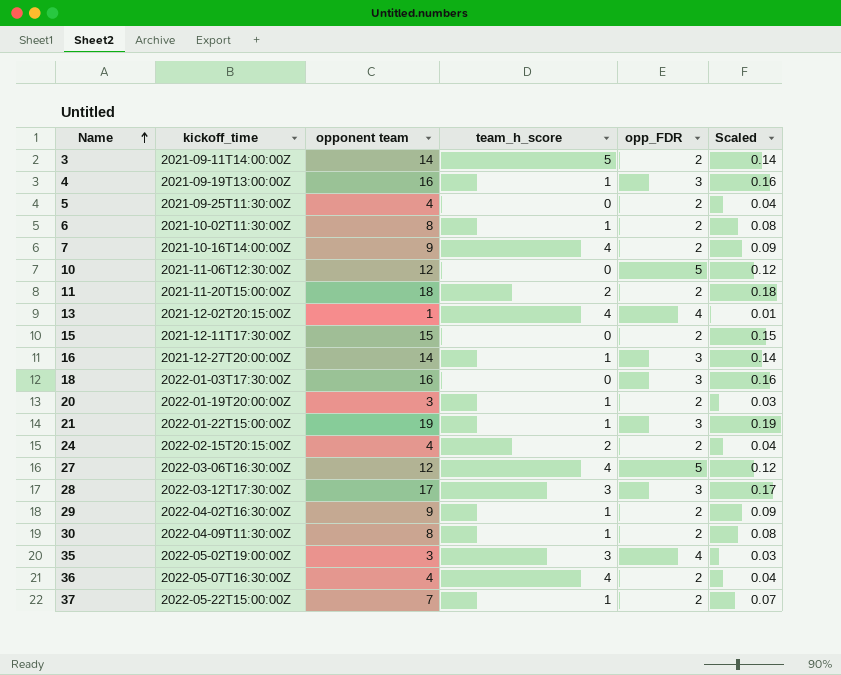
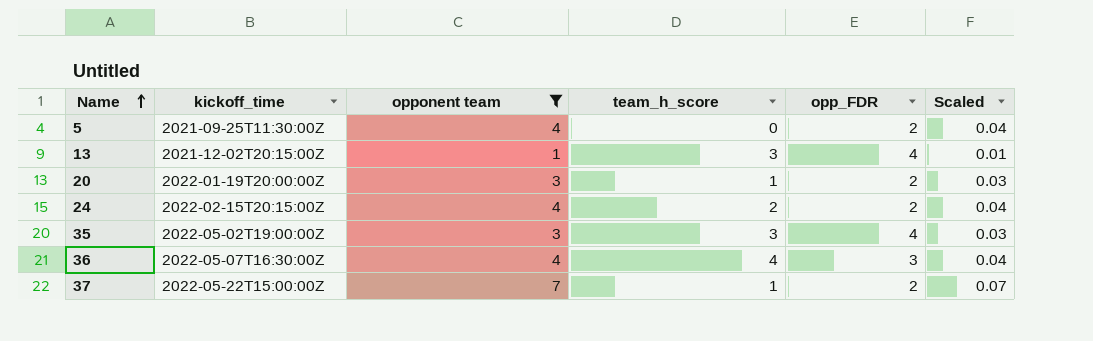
filter: none -> opponent team <= 7
13 | team_h_score: 4 -> 3
36 | opp_FDR: 2 -> 3

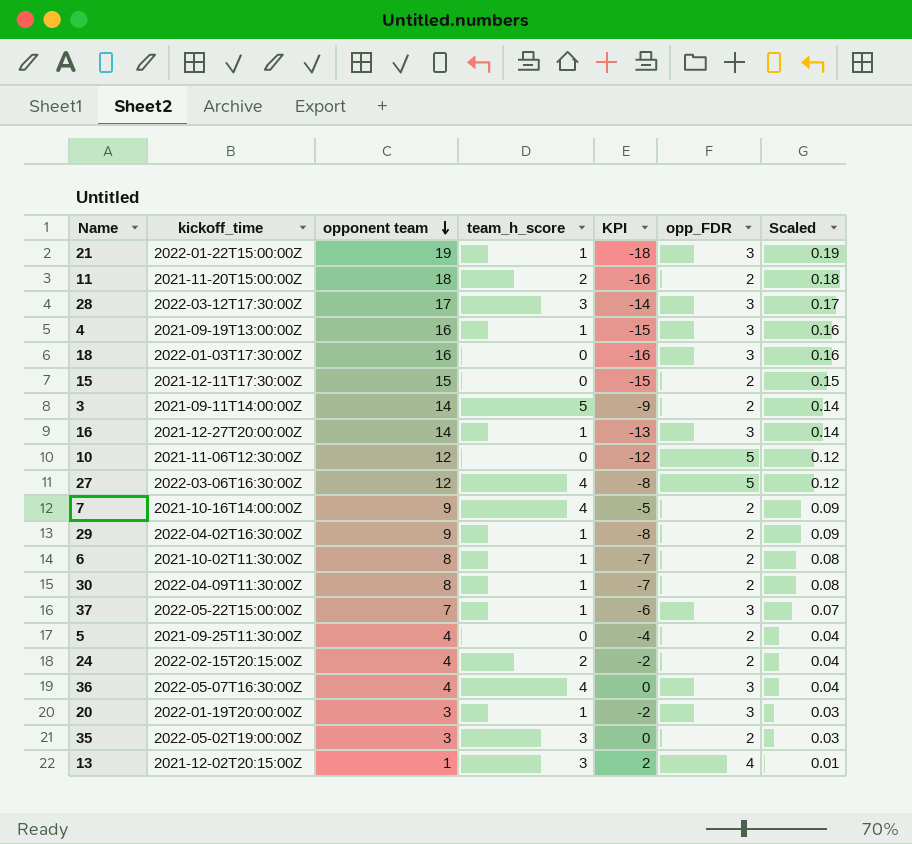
filter: opponent team <= 7 -> none
row order: Name ascending -> opponent team descending
column KPI | formula: none -> [team_h_score] - [opponent team]
37 | opp_FDR: 2 -> 3
20 | opp_FDR: 2 -> 3
35 | opp_FDR: 4 -> 2

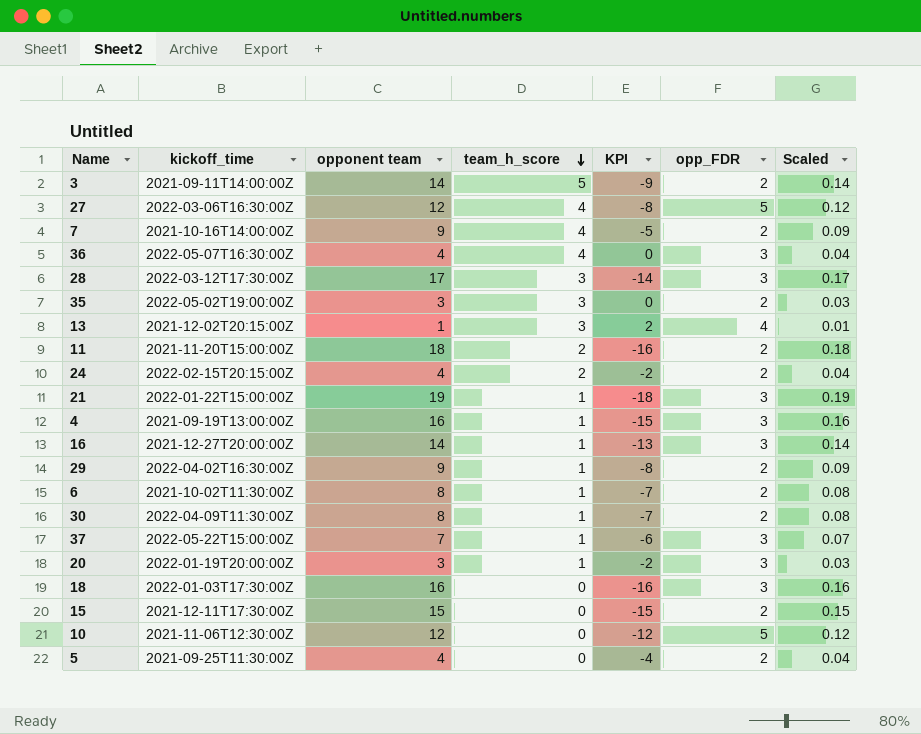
row order: opponent team descending -> team_h_score descending

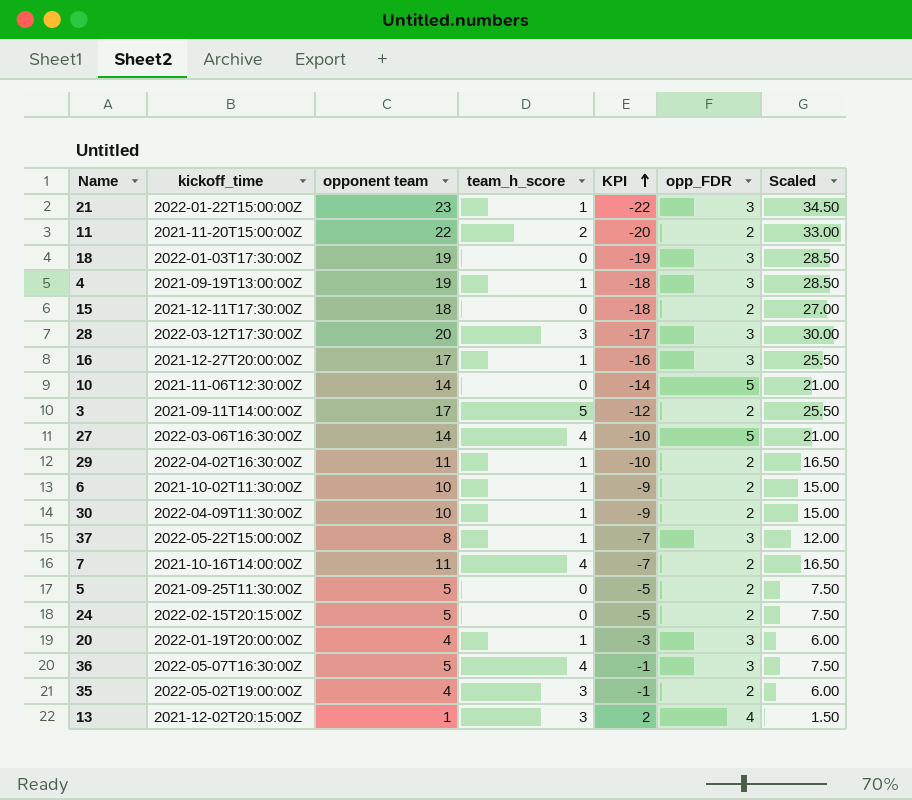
row order: team_h_score descending -> KPI ascending
column Scaled | formula: [opponent team] * 0.01 -> [opponent team] * 1.5
21 | opponent team: 19 -> 23
21 | KPI: -18 -> -22
11 | opponent team: 18 -> 22
11 | KPI: -16 -> -20
18 | opponent team: 16 -> 19
18 | KPI: -16 -> -19
4 | opponent team: 16 -> 19
4 | KPI: -15 -> -18
15 | opponent team: 15 -> 18
15 | KPI: -15 -> -18
28 | opponent team: 17 -> 20
28 | KPI: -14 -> -17
16 | opponent team: 14 -> 17
16 | KPI: -13 -> -16
10 | opponent team: 12 -> 14
10 | KPI: -12 -> -14
3 | opponent team: 14 -> 17
3 | KPI: -9 -> -12
27 | opponent team: 12 -> 14
27 | KPI: -8 -> -10
29 | opponent team: 9 -> 11
29 | KPI: -8 -> -10
6 | opponent team: 8 -> 10
6 | KPI: -7 -> -9
30 | opponent team: 8 -> 10
30 | KPI: -7 -> -9
37 | opponent team: 7 -> 8
37 | KPI: -6 -> -7
7 | opponent team: 9 -> 11
7 | KPI: -5 -> -7
5 | opponent team: 4 -> 5
5 | KPI: -4 -> -5
24 | opponent team: 4 -> 5
24 | team_h_score: 2 -> 0
24 | KPI: -2 -> -5
20 | opponent team: 3 -> 4
20 | KPI: -2 -> -3
36 | opponent team: 4 -> 5
36 | KPI: 0 -> -1
35 | opponent team: 3 -> 4
35 | KPI: 0 -> -1

